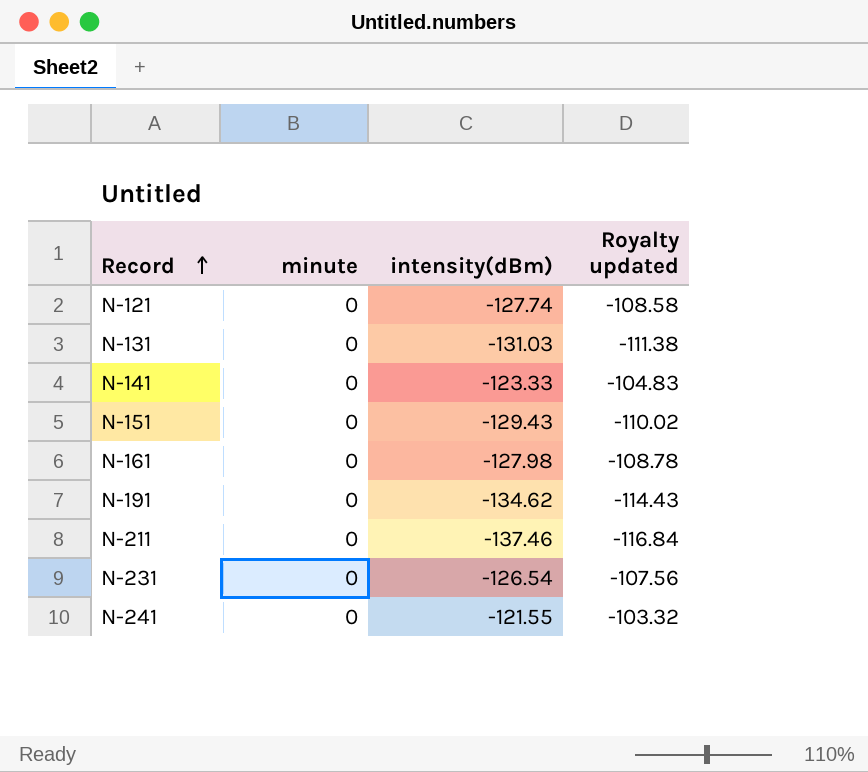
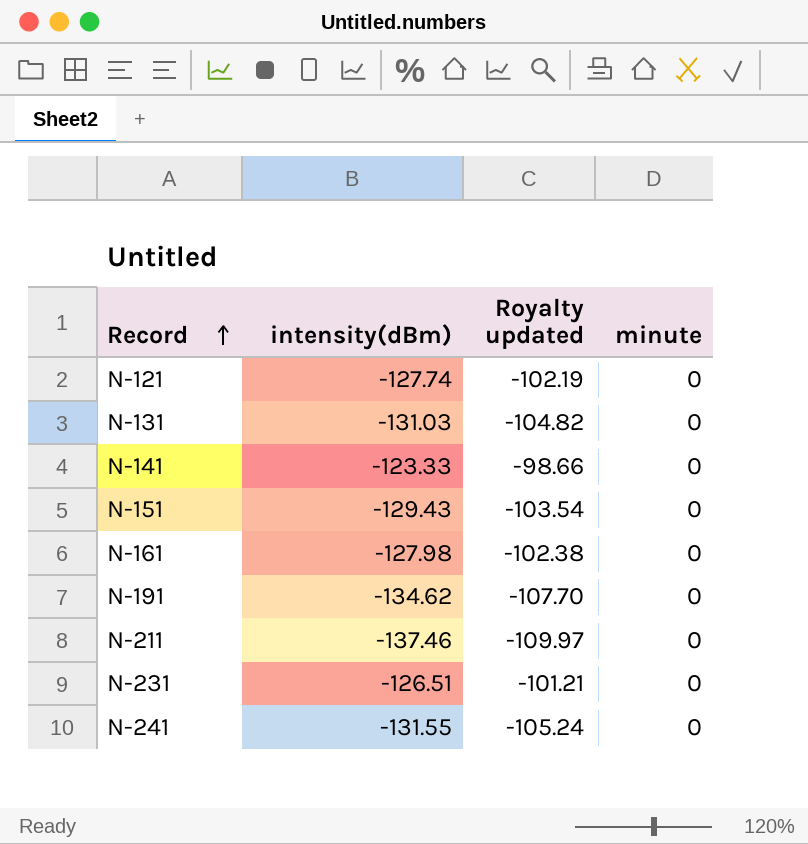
column Royalty updated | formula: [intensity(dBm)] * 0.85 -> [intensity(dBm)] * 0.8
column minute | position: 2 -> 4
N-231 | intensity(dBm): -126.54 -> -126.51
N-241 | intensity(dBm): -121.55 -> -131.55

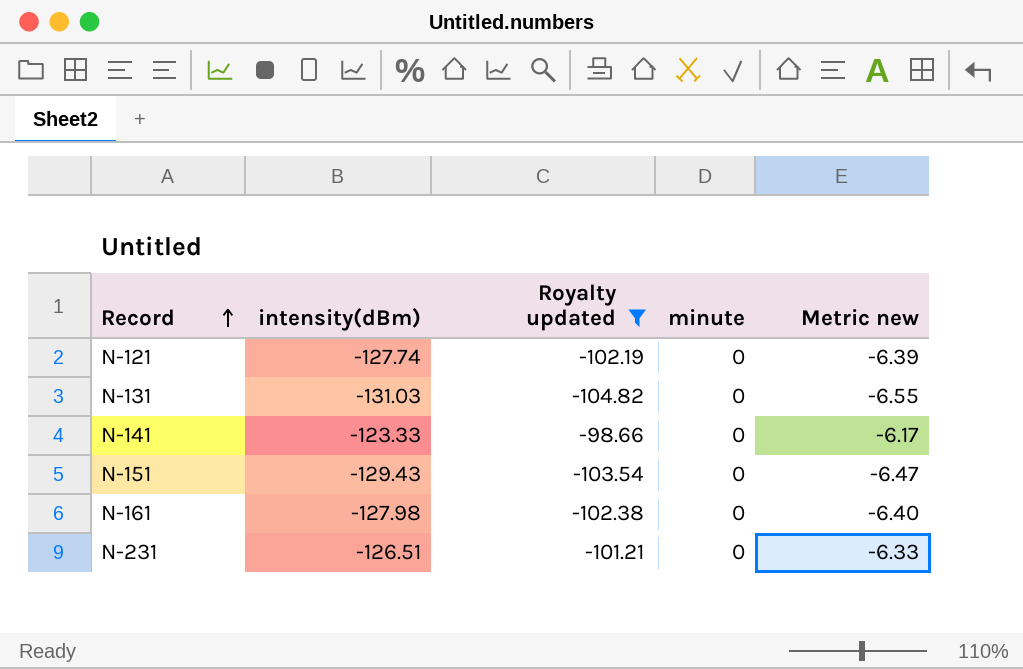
filter: none -> Royalty updated >= -104.82
column Metric new | formula: none -> [intensity(dBm)] * 0.05

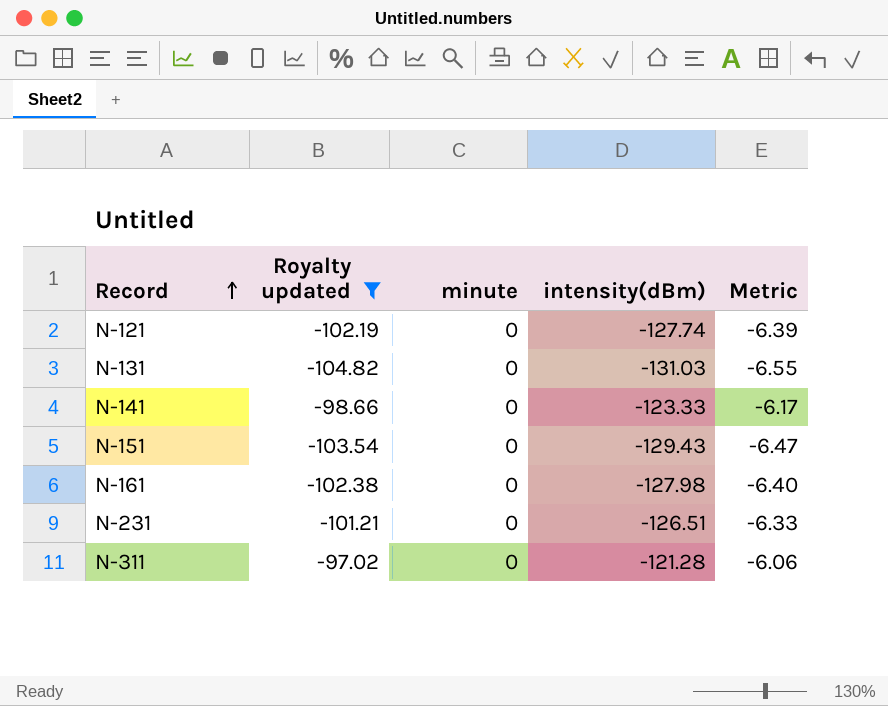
column intensity(dBm) | position: 2 -> 4
column name: Metric new -> Metric
row N-311: none -> -97.02 | 0 | -121.28 | -6.06

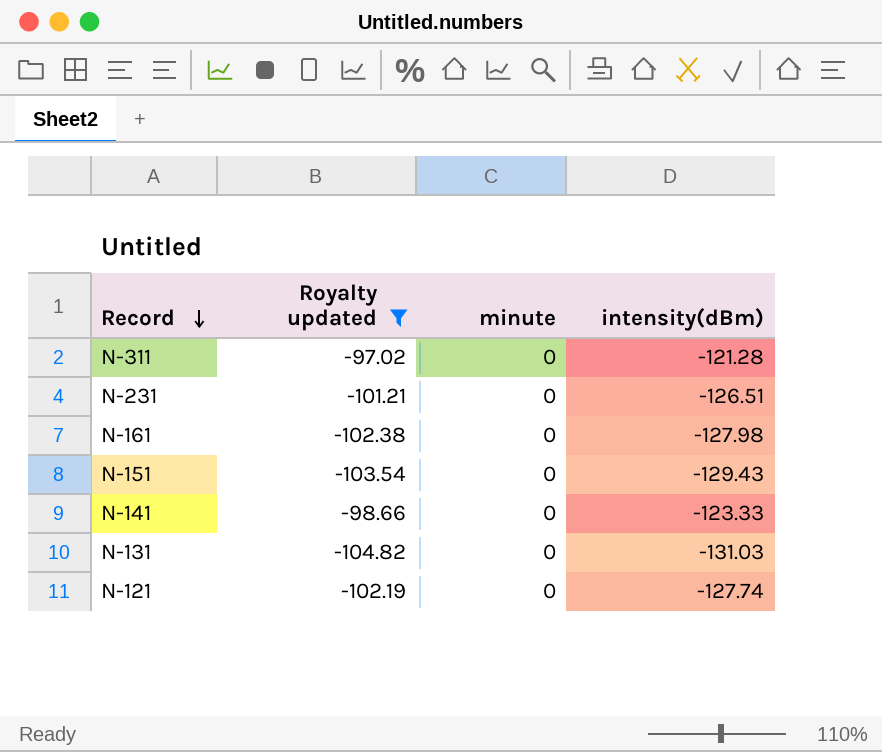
row order: Record ascending -> Record descending
column Metric | formula: [intensity(dBm)] * 0.05 -> none

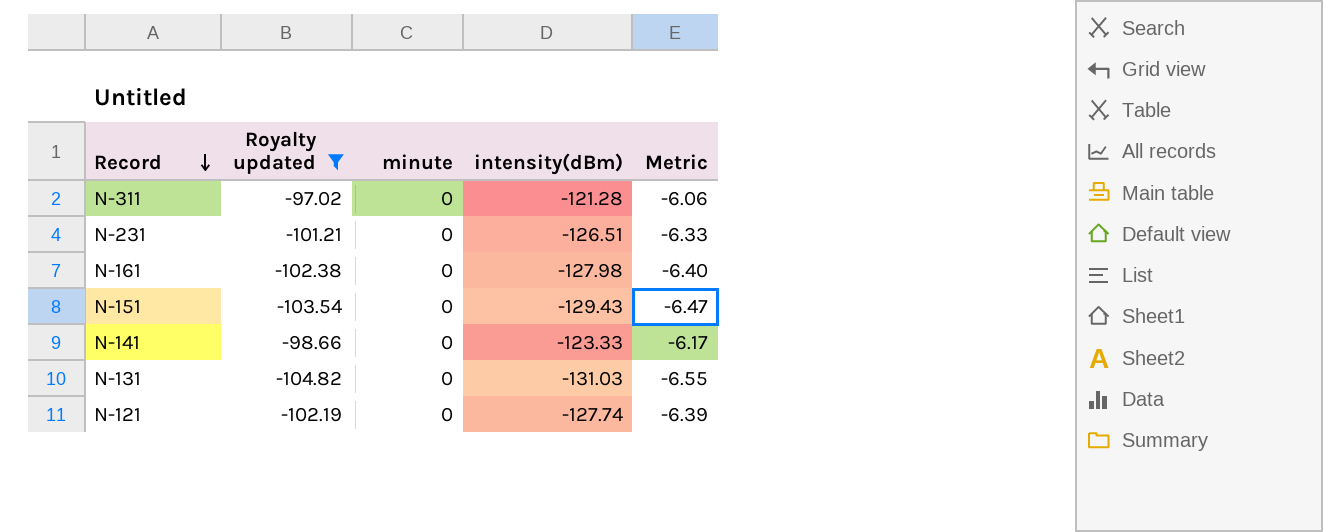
column Metric | formula: none -> [intensity(dBm)] * 0.05

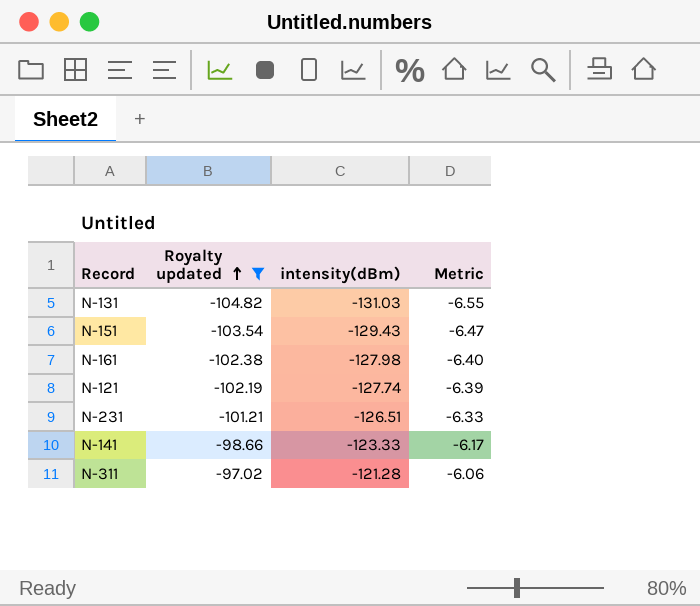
row order: Record descending -> Royalty updated ascending
column minute | position: 3 -> none

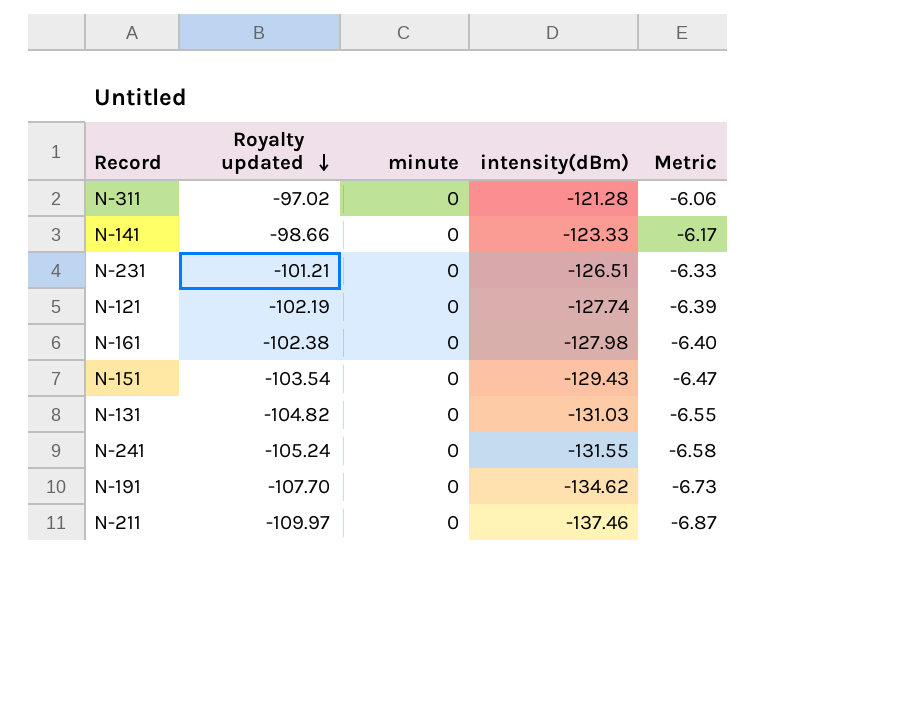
filter: Royalty updated >= -104.82 -> none
row order: Royalty updated ascending -> Royalty updated descending
column minute | position: none -> 3

